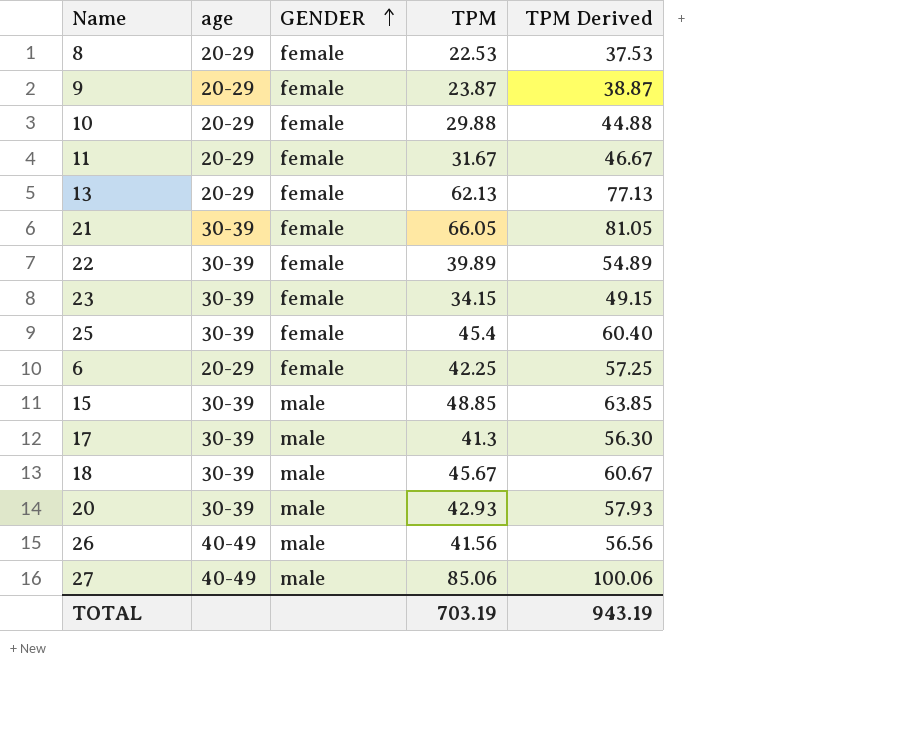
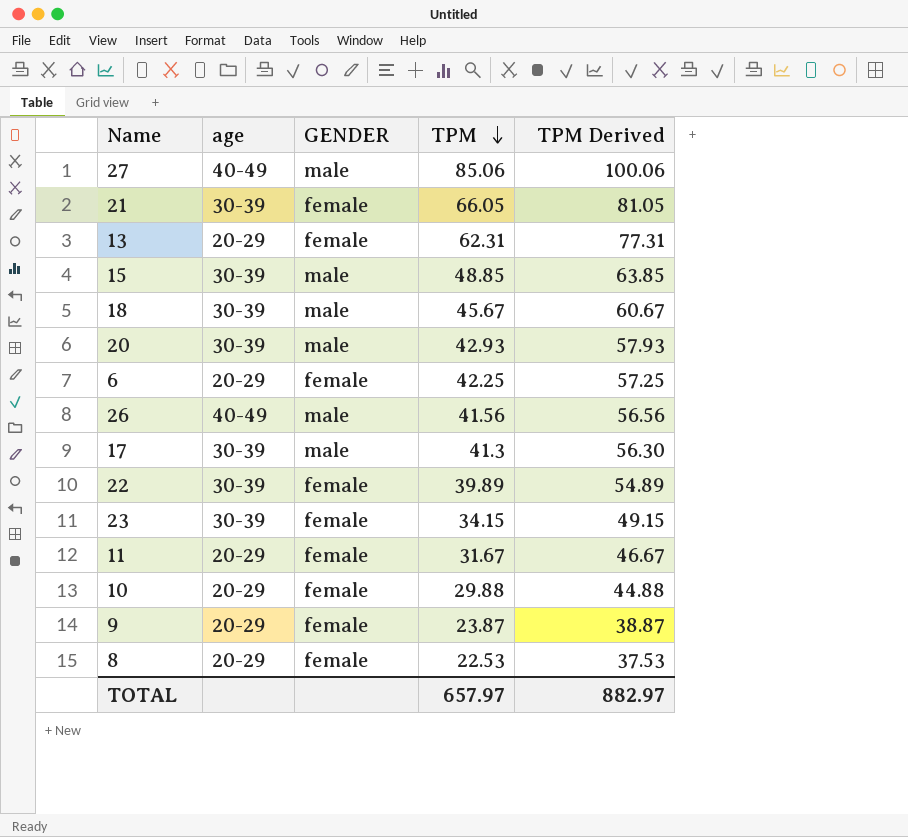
row order: GENDER ascending -> TPM descending
row 25: 30-39 | female | 45.4 | 60.40 -> none
13 | TPM: 62.13 -> 62.31
13 | TPM Derived: 77.13 -> 77.31
TOTAL | TPM: 703.19 -> 657.97
TOTAL | TPM Derived: 943.19 -> 882.97

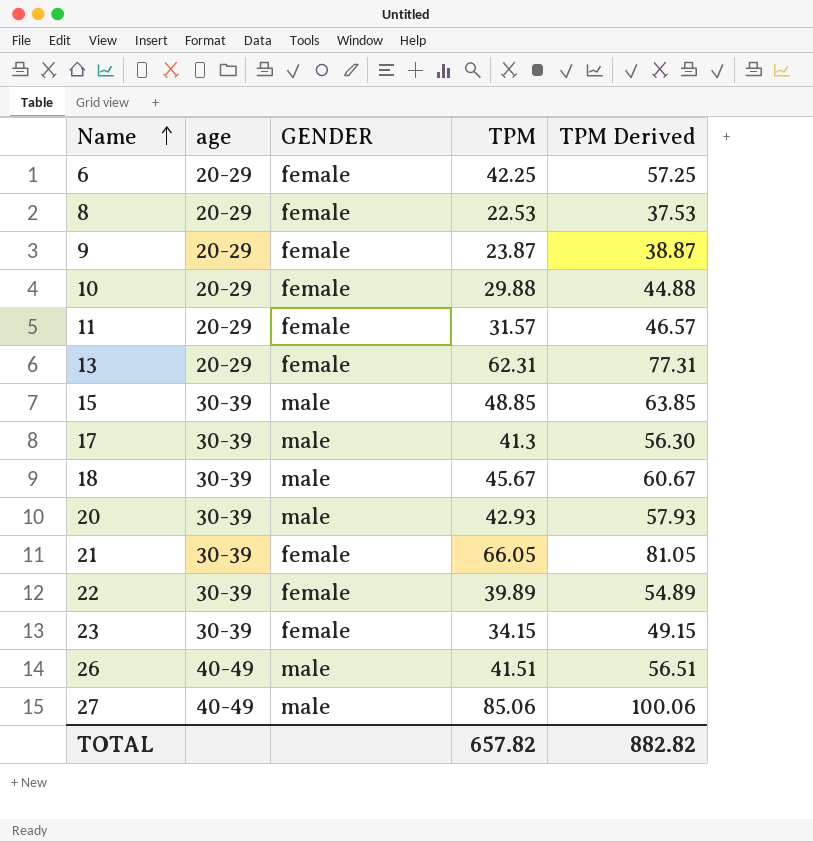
row order: TPM descending -> Name ascending
11 | TPM: 31.67 -> 31.57
11 | TPM Derived: 46.67 -> 46.57
26 | TPM: 41.56 -> 41.51
26 | TPM Derived: 56.56 -> 56.51
TOTAL | TPM: 657.97 -> 657.82
TOTAL | TPM Derived: 882.97 -> 882.82

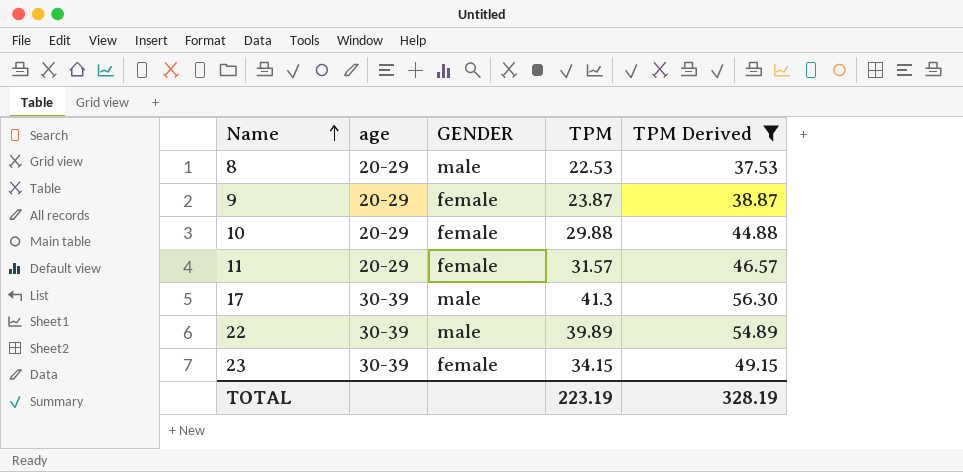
filter: none -> TPM Derived <= 56.30
8 | GENDER: female -> male
22 | GENDER: female -> male
TOTAL | TPM: 657.82 -> 223.19
TOTAL | TPM Derived: 882.82 -> 328.19

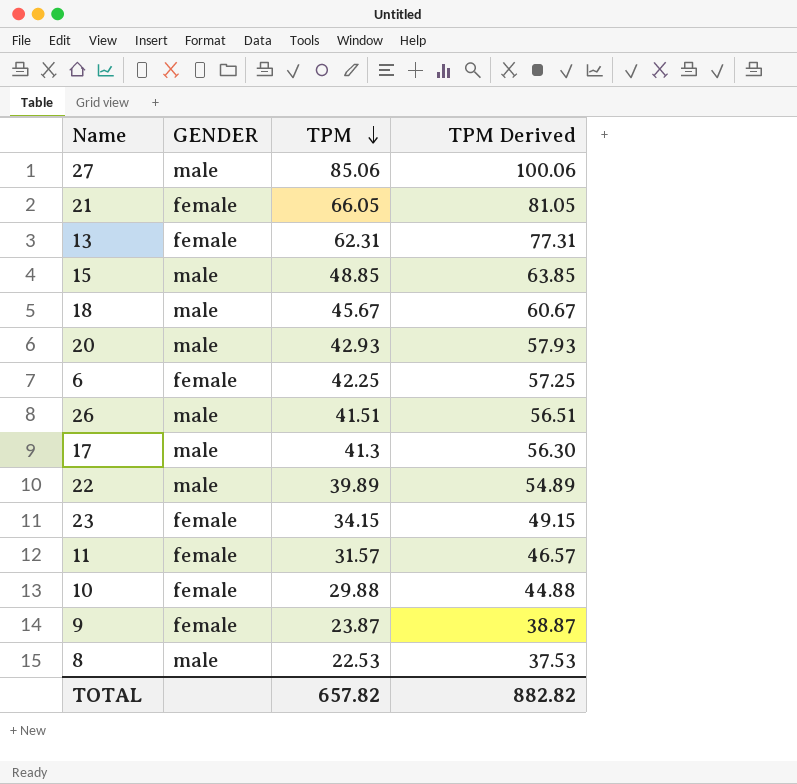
filter: TPM Derived <= 56.30 -> none
row order: Name ascending -> TPM descending
column age | position: 2 -> none
TOTAL | TPM: 223.19 -> 657.82
TOTAL | TPM Derived: 328.19 -> 882.82

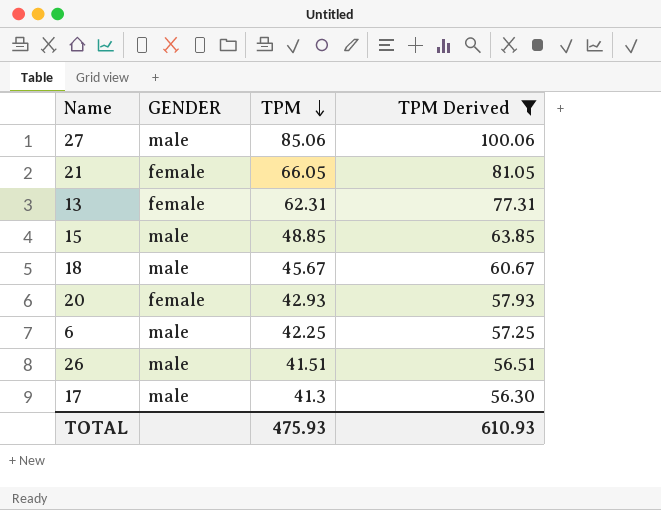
filter: none -> TPM Derived >= 56.30
20 | GENDER: male -> female
6 | GENDER: female -> male
TOTAL | TPM: 657.82 -> 475.93
TOTAL | TPM Derived: 882.82 -> 610.93

